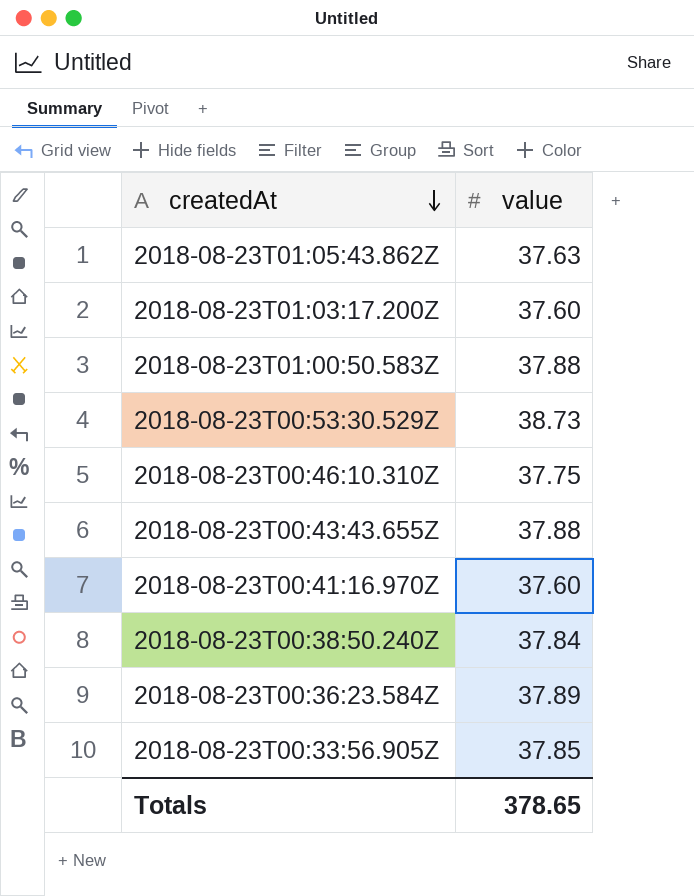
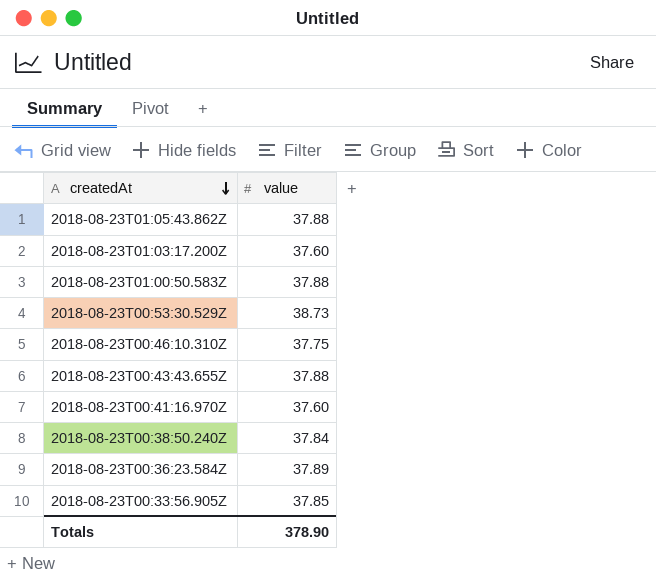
2018-08-23T01:05:43.862Z | value: 37.63 -> 37.88
Totals | value: 378.65 -> 378.90

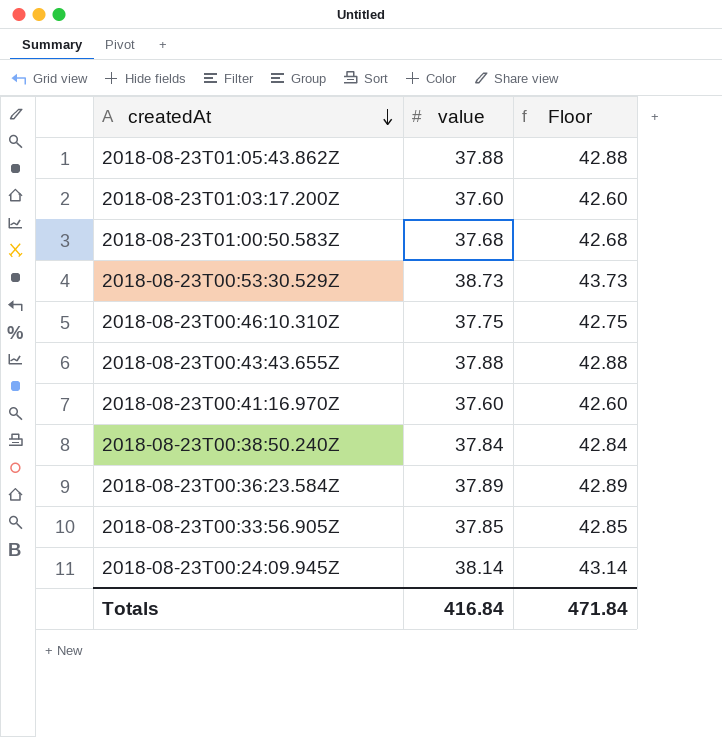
column Floor | formula: none -> [value] + 5
2018-08-23T01:00:50.583Z | value: 37.88 -> 37.68
row 2018-08-23T00:24:09.945Z: none -> 38.14 | 43.14
Totals | value: 378.90 -> 416.84

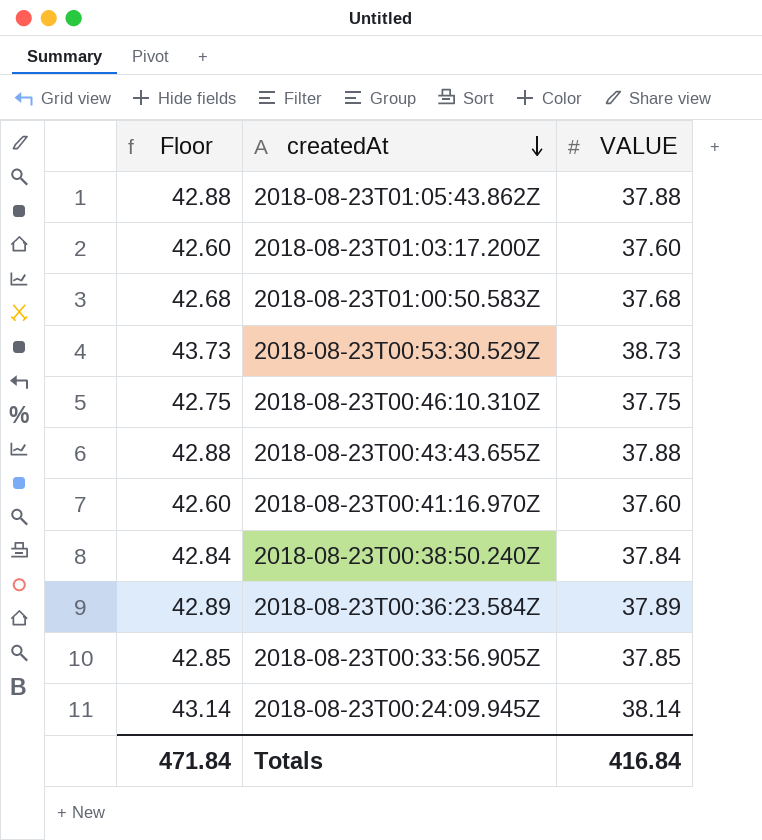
column Floor | position: 3 -> 1
column name: value -> VALUE

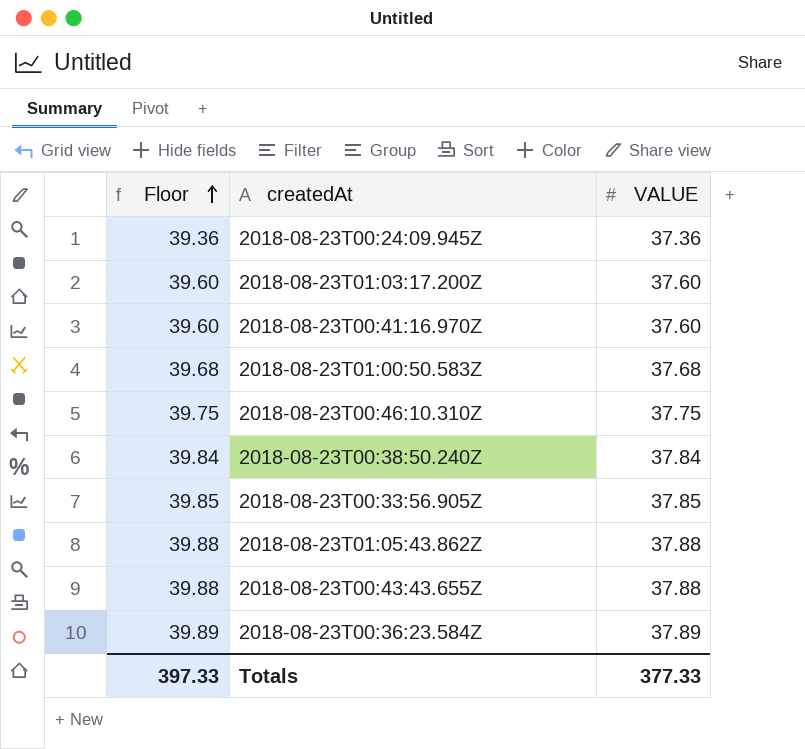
row order: createdAt descending -> Floor ascending
column Floor | formula: [VALUE] + 5 -> [VALUE] + 2
row 2018-08-23T00:53:30.529Z: 43.73 | 38.73 -> none
2018-08-23T00:24:09.945Z | VALUE: 38.14 -> 37.36
Totals | Floor: 471.84 -> 397.33
Totals | VALUE: 416.84 -> 377.33

